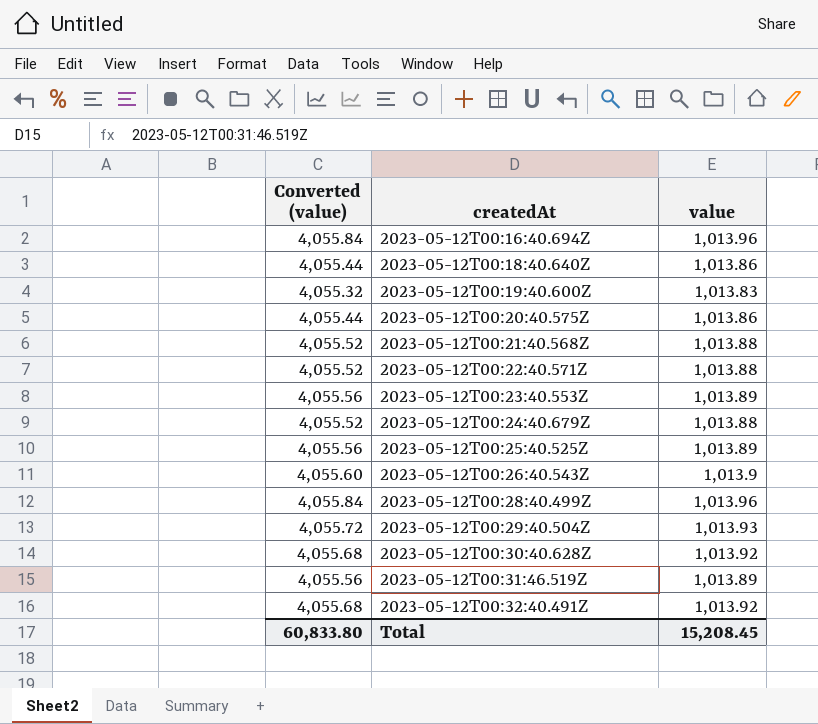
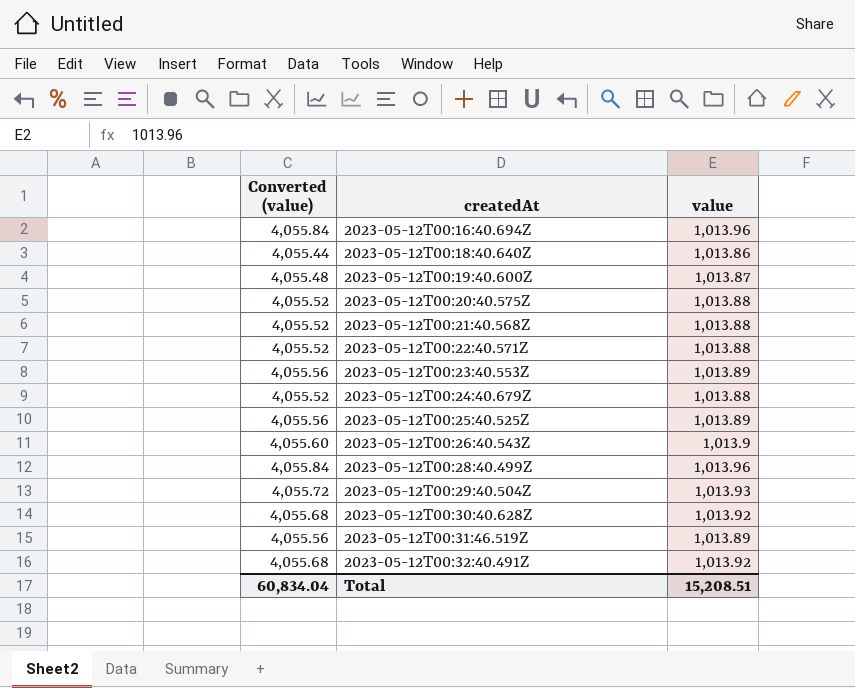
2023-05-12T00:19:40.600Z | Converted (value): 4,055.32 -> 4,055.48
2023-05-12T00:19:40.600Z | value: 1,013.83 -> 1,013.87
2023-05-12T00:20:40.575Z | Converted (value): 4,055.44 -> 4,055.52
2023-05-12T00:20:40.575Z | value: 1,013.86 -> 1,013.88
Total | Converted (value): 60,833.80 -> 60,834.04
Total | value: 15,208.45 -> 15,208.51

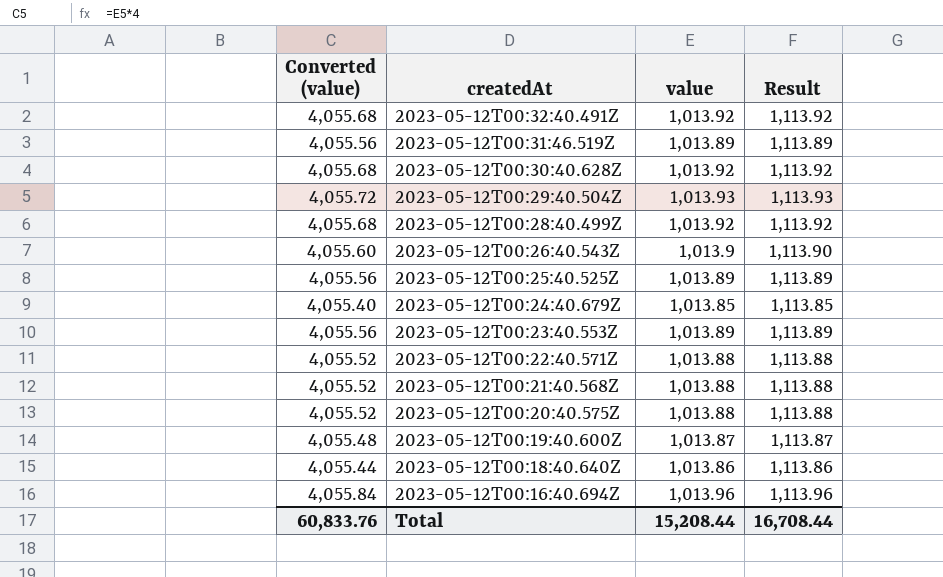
row order: createdAt ascending -> createdAt descending
column Result | formula: none -> [value] + 100
2023-05-12T00:28:40.499Z | Converted (value): 4,055.84 -> 4,055.68
2023-05-12T00:28:40.499Z | value: 1,013.96 -> 1,013.92
2023-05-12T00:24:40.679Z | Converted (value): 4,055.52 -> 4,055.40
2023-05-12T00:24:40.679Z | value: 1,013.88 -> 1,013.85
Total | Converted (value): 60,834.04 -> 60,833.76
Total | value: 15,208.51 -> 15,208.44

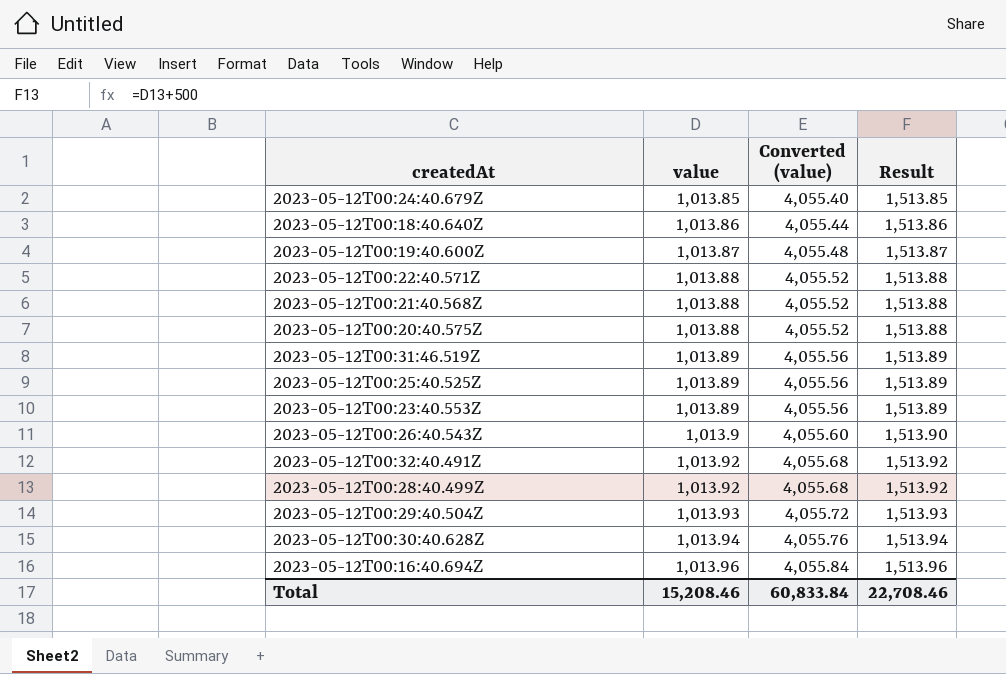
row order: createdAt descending -> value ascending
column Converted (value) | position: 1 -> 3
column Result | formula: [value] + 100 -> [value] + 500
2023-05-12T00:30:40.628Z | value: 1,013.92 -> 1,013.94
2023-05-12T00:30:40.628Z | Converted (value): 4,055.68 -> 4,055.76
Total | value: 15,208.44 -> 15,208.46
Total | Converted (value): 60,833.76 -> 60,833.84
Total | Result: 16,708.44 -> 22,708.46

